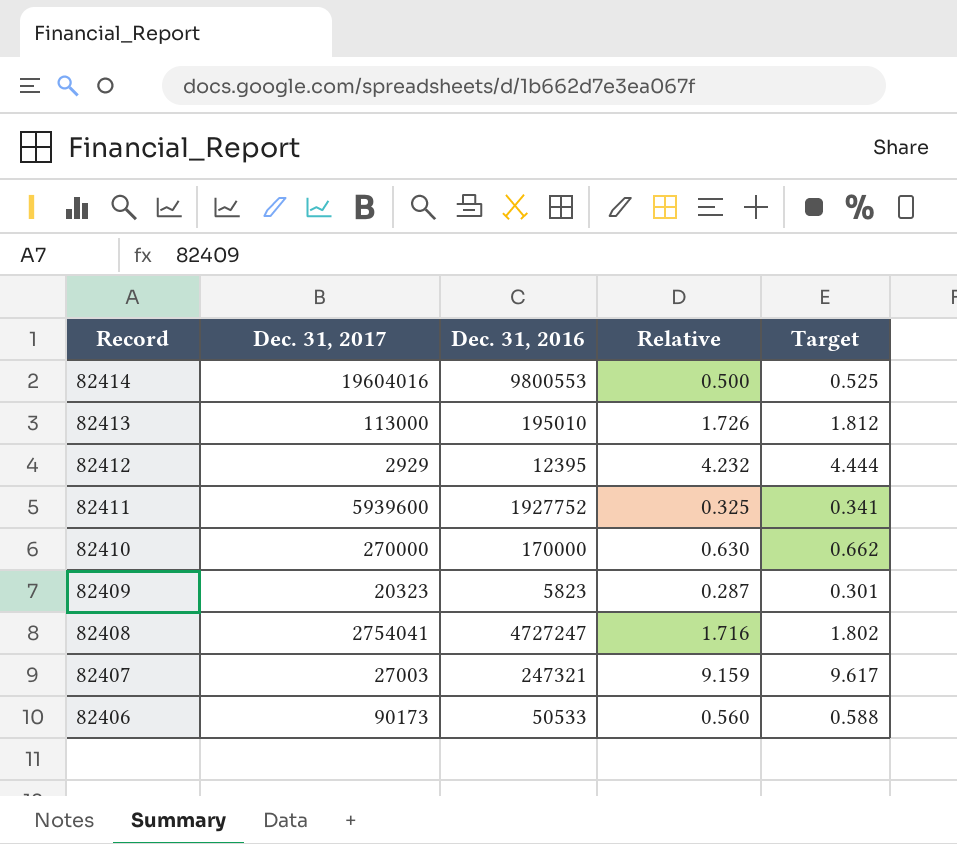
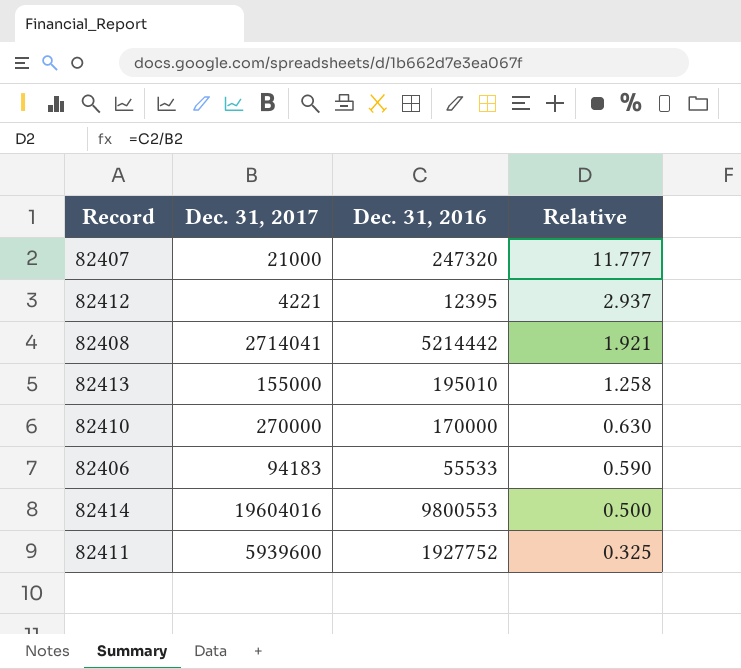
row order: Record descending -> Relative descending
column Target | formula: [Relative] * 1.05 -> none
row 82409: 20323 | 5823 | 0.287 | 0.301 -> none
82407 | Dec. 31, 2017: 27003 -> 21000
82407 | Dec. 31, 2016: 247321 -> 247320
82407 | Relative: 9.159 -> 11.777
82412 | Dec. 31, 2017: 2929 -> 4221
82412 | Relative: 4.232 -> 2.937
82408 | Dec. 31, 2017: 2754041 -> 2714041
82408 | Dec. 31, 2016: 4727247 -> 5214442
82408 | Relative: 1.716 -> 1.921
82413 | Dec. 31, 2017: 113000 -> 155000
82413 | Relative: 1.726 -> 1.258
82406 | Dec. 31, 2017: 90173 -> 94183
82406 | Dec. 31, 2016: 50533 -> 55533
82406 | Relative: 0.560 -> 0.590

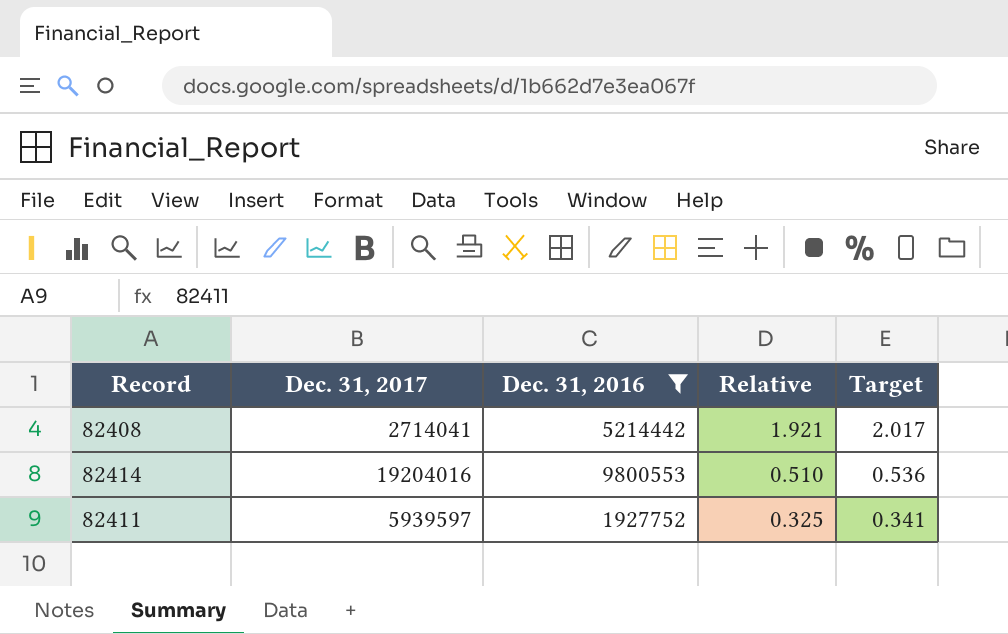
filter: none -> Dec. 31, 2016 >= 1927752
column Target | formula: none -> [Relative] * 1.05
82414 | Dec. 31, 2017: 19604016 -> 19204016
82414 | Relative: 0.500 -> 0.510
82411 | Dec. 31, 2017: 5939600 -> 5939597

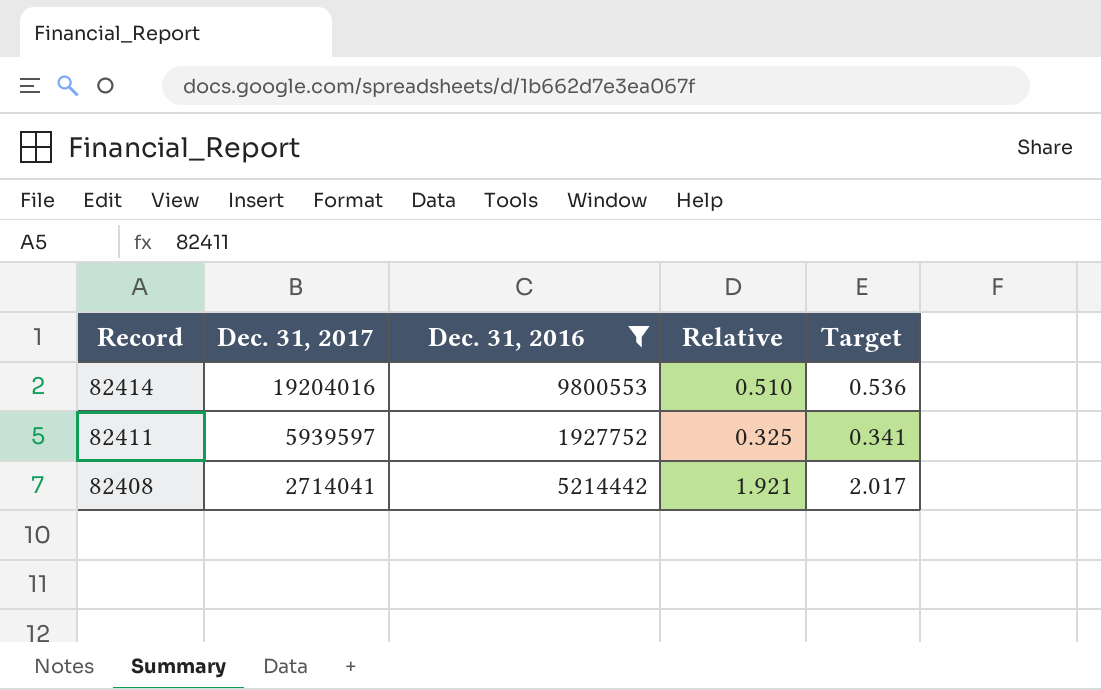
row order: Relative descending -> Record descending

